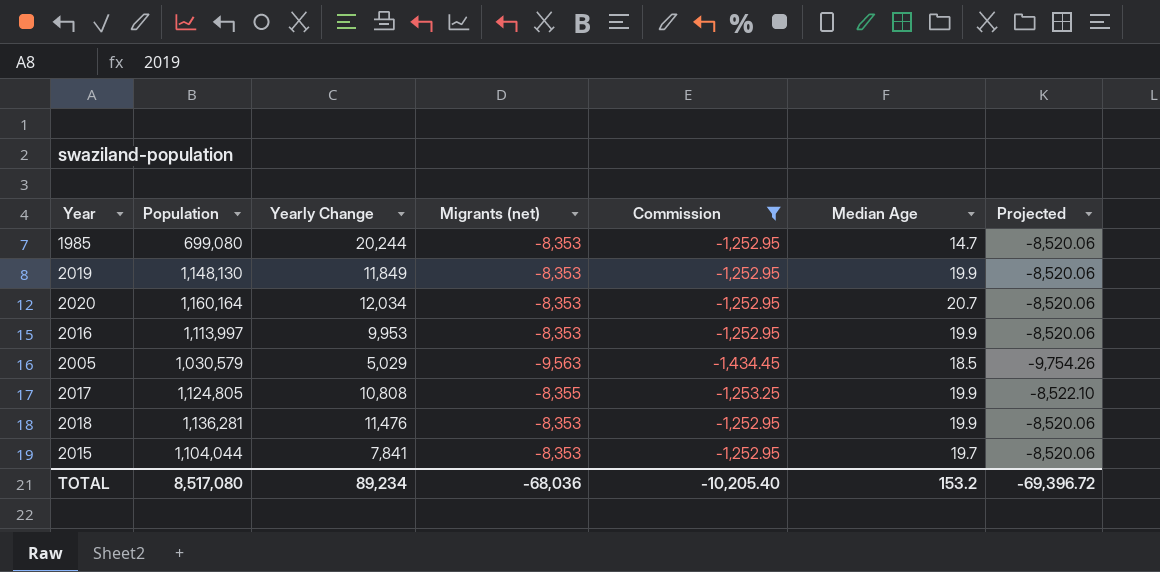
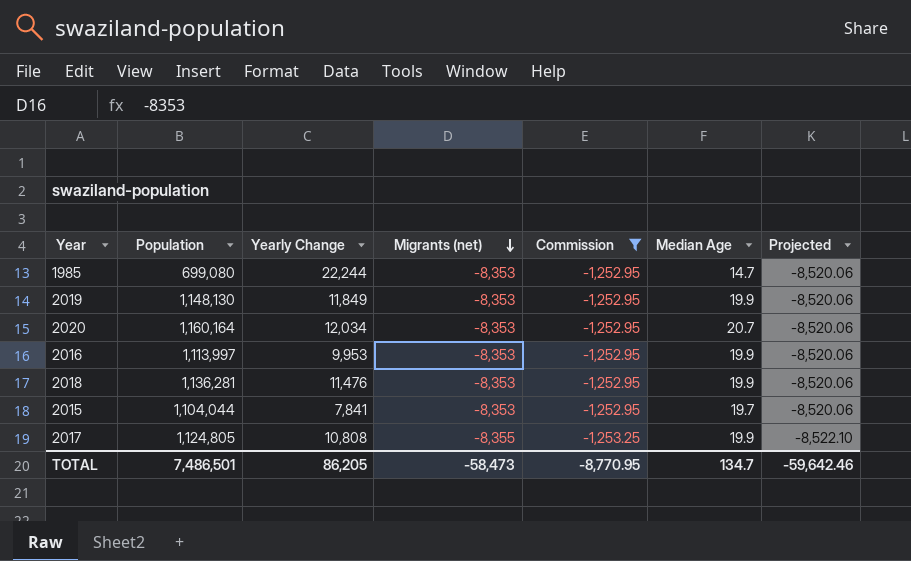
row order: none -> Migrants (net) descending
row 2005: 1,030,579 | 5,029 | -9,563 | -1,434.45 | 18.5 | -9,754.26 -> none
1985 | Yearly Change: 20,244 -> 22,244
TOTAL | Population: 8,517,080 -> 7,486,501
TOTAL | Yearly Change: 89,234 -> 86,205
TOTAL | Migrants (net): -68,036 -> -58,473
TOTAL | Commission: -10,205.40 -> -8,770.95
TOTAL | Median Age: 153.2 -> 134.7
TOTAL | Projected: -69,396.72 -> -59,642.46

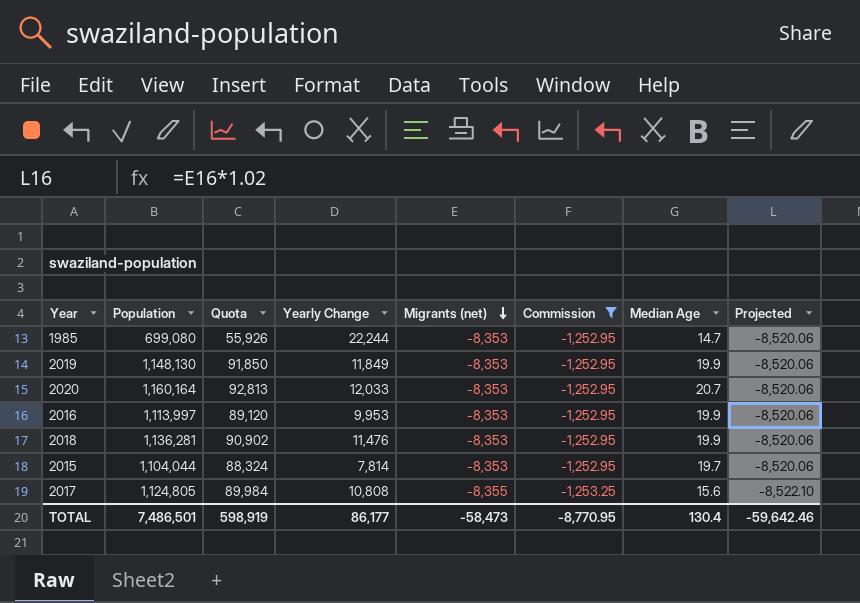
column Quota | formula: none -> [Population] * 0.08
2020 | Yearly Change: 12,034 -> 12,033
2015 | Yearly Change: 7,841 -> 7,814
2017 | Median Age: 19.9 -> 15.6
TOTAL | Yearly Change: 86,205 -> 86,177
TOTAL | Median Age: 134.7 -> 130.4

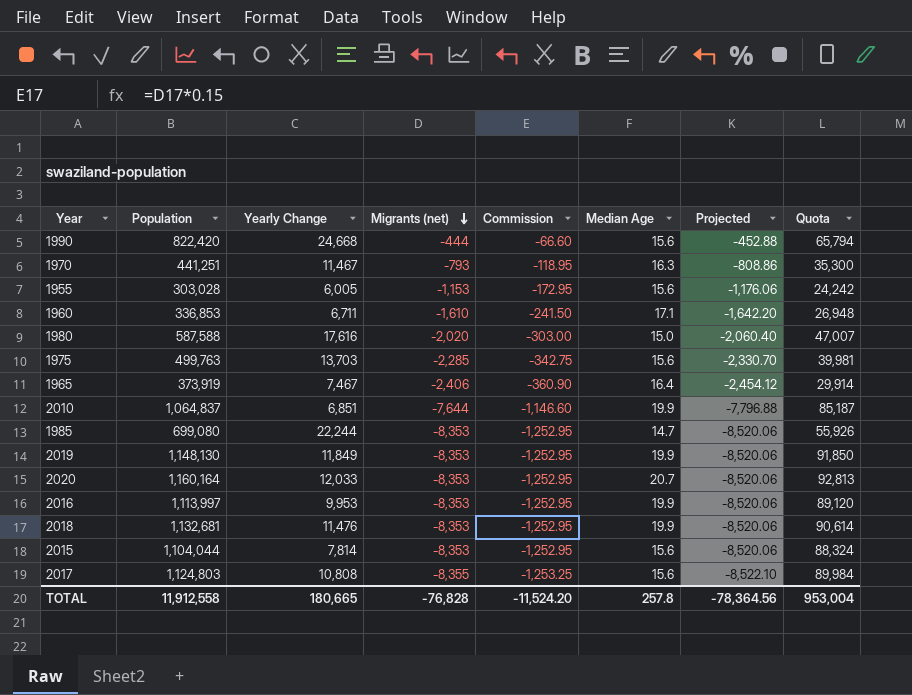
filter: Commission <= -1,252.95 -> none
column Quota | position: 3 -> 8
2018 | Population: 1,136,281 -> 1,132,681
2018 | Quota: 90,902 -> 90,614
2015 | Median Age: 19.7 -> 15.6
2017 | Population: 1,124,805 -> 1,124,803
TOTAL | Population: 7,486,501 -> 11,912,558
TOTAL | Yearly Change: 86,177 -> 180,665
TOTAL | Migrants (net): -58,473 -> -76,828
TOTAL | Commission: -8,770.95 -> -11,524.20
TOTAL | Median Age: 130.4 -> 257.8
TOTAL | Projected: -59,642.46 -> -78,364.56
TOTAL | Quota: 598,919 -> 953,004

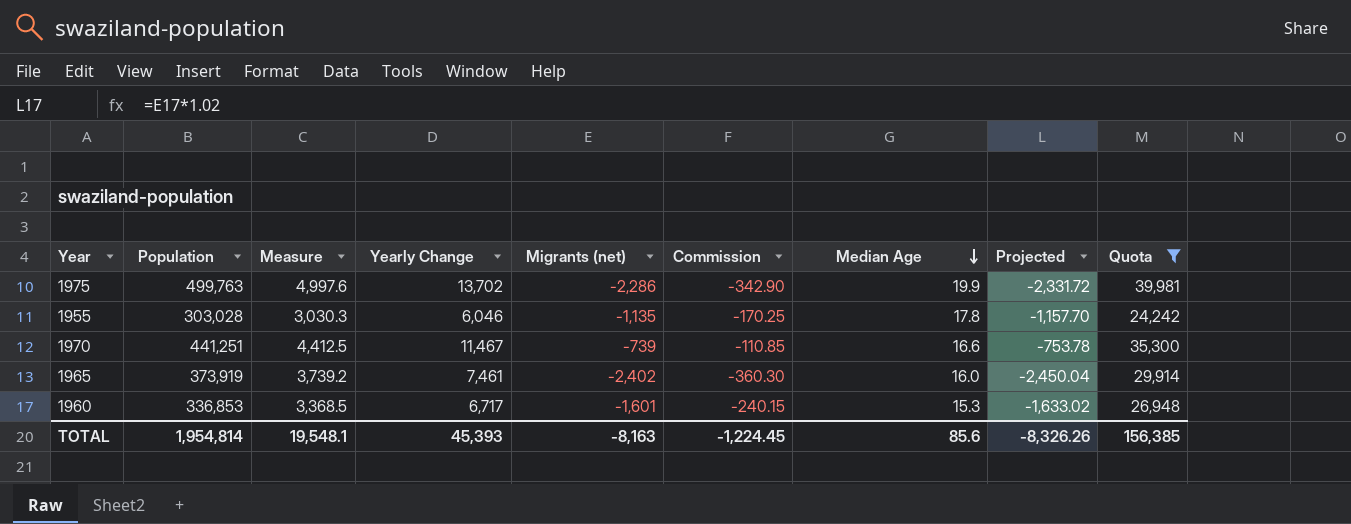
filter: none -> Quota <= 39,981
row order: Migrants (net) descending -> Median Age descending
column Measure | formula: none -> [Population] * 0.01
1975 | Yearly Change: 13,703 -> 13,702
1975 | Migrants (net): -2,285 -> -2,286
1975 | Commission: -342.75 -> -342.90
1975 | Median Age: 15.6 -> 19.9
1975 | Projected: -2,330.70 -> -2,331.72
1955 | Yearly Change: 6,005 -> 6,046
1955 | Migrants (net): -1,153 -> -1,135
1955 | Commission: -172.95 -> -170.25
1955 | Median Age: 15.6 -> 17.8
1955 | Projected: -1,176.06 -> -1,157.70
1970 | Migrants (net): -793 -> -739
1970 | Commission: -118.95 -> -110.85
1970 | Median Age: 16.3 -> 16.6
1970 | Projected: -808.86 -> -753.78
1965 | Yearly Change: 7,467 -> 7,461
1965 | Migrants (net): -2,406 -> -2,402
1965 | Commission: -360.90 -> -360.30
1965 | Median Age: 16.4 -> 16.0
1965 | Projected: -2,454.12 -> -2,450.04
1960 | Yearly Change: 6,711 -> 6,717
1960 | Migrants (net): -1,610 -> -1,601
1960 | Commission: -241.50 -> -240.15
1960 | Median Age: 17.1 -> 15.3
1960 | Projected: -1,642.20 -> -1,633.02
TOTAL | Population: 11,912,558 -> 1,954,814
TOTAL | Yearly Change: 180,665 -> 45,393
TOTAL | Migrants (net): -76,828 -> -8,163
TOTAL | Commission: -11,524.20 -> -1,224.45
TOTAL | Median Age: 257.8 -> 85.6
TOTAL | Projected: -78,364.56 -> -8,326.26
TOTAL | Quota: 953,004 -> 156,385

